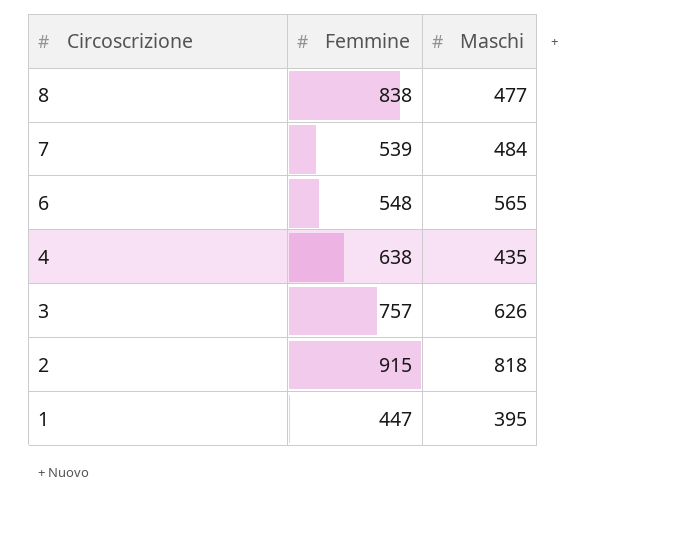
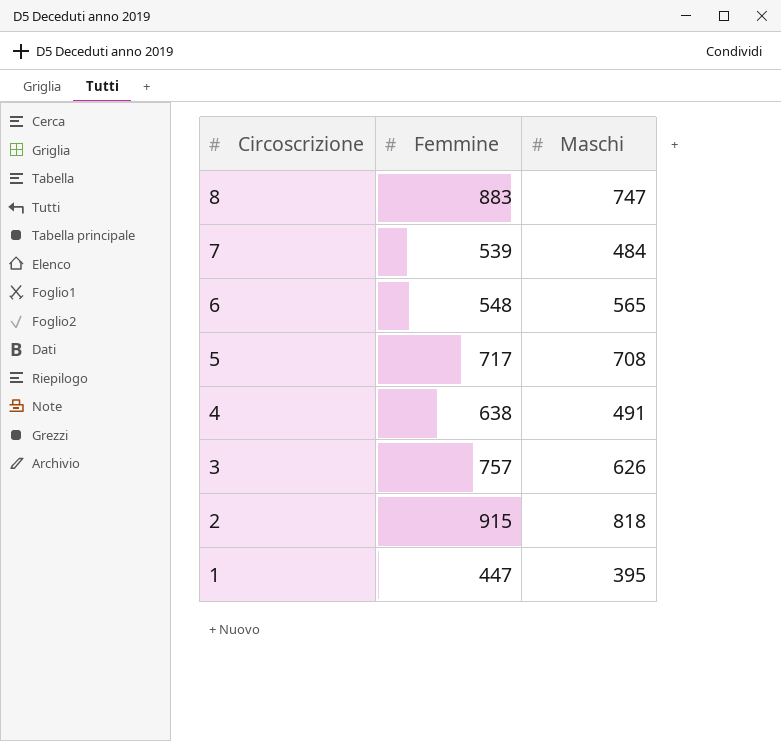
8 | Femmine: 838 -> 883
8 | Maschi: 477 -> 747
row 5: none -> 717 | 708
4 | Maschi: 435 -> 491

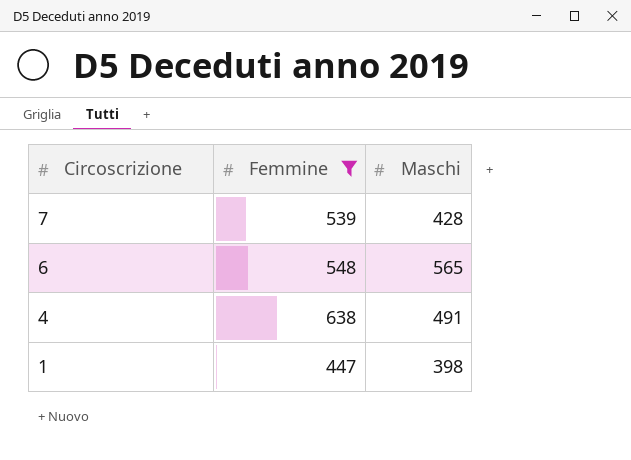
filter: none -> Femmine <= 638
7 | Maschi: 484 -> 428
1 | Maschi: 395 -> 398

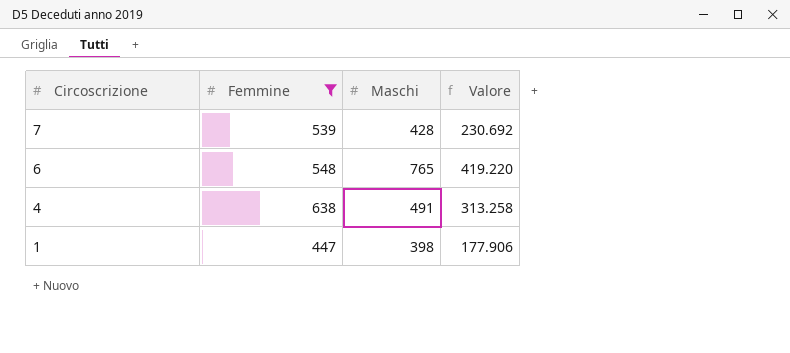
column Valore | formula: none -> [Femmine] * [Maschi]
6 | Maschi: 565 -> 765

